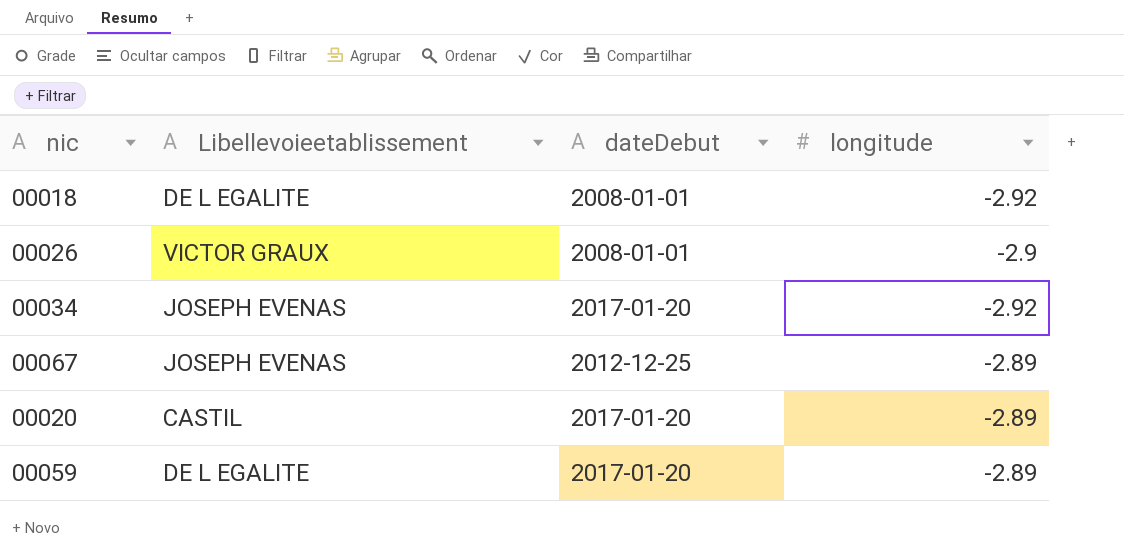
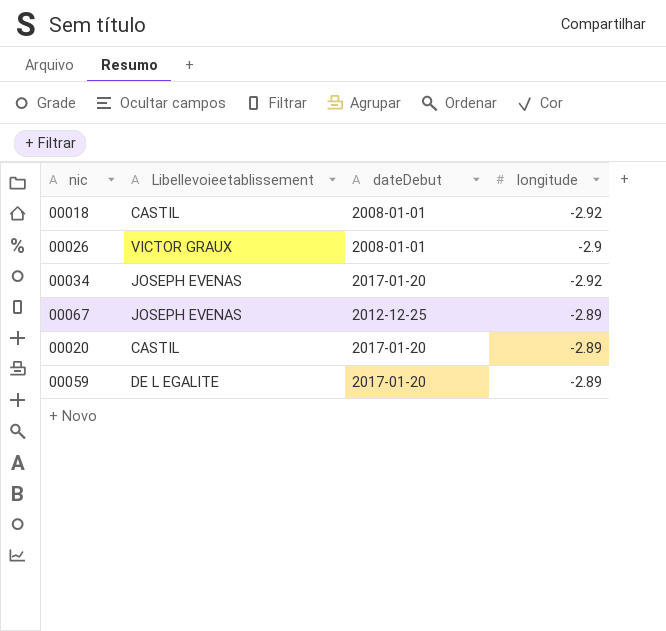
00018 | Libellevoieetablissement: DE L EGALITE -> CASTIL

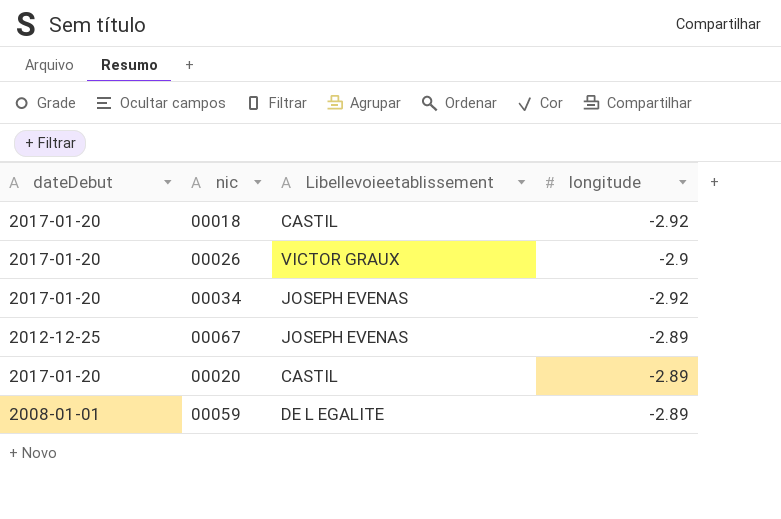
column dateDebut | position: 3 -> 1
00018 | dateDebut: 2008-01-01 -> 2017-01-20
00026 | dateDebut: 2008-01-01 -> 2017-01-20
00059 | dateDebut: 2017-01-20 -> 2008-01-01

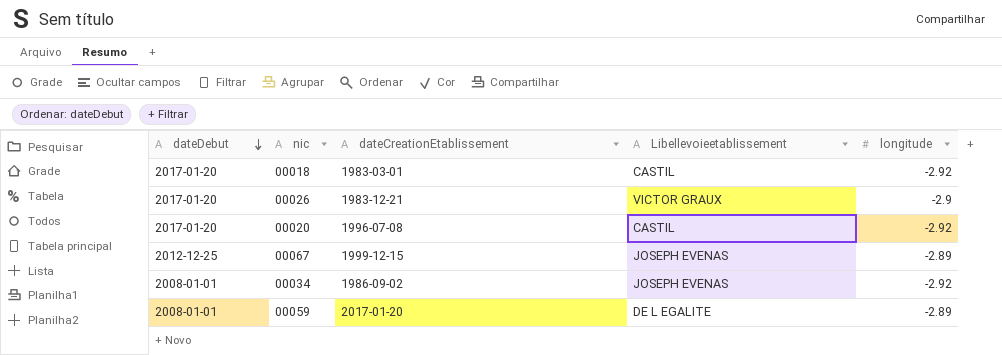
row order: none -> dateDebut descending
column dateCreationEtablissement | position: none -> 3
00020 | longitude: -2.89 -> -2.92
00034 | dateDebut: 2017-01-20 -> 2008-01-01

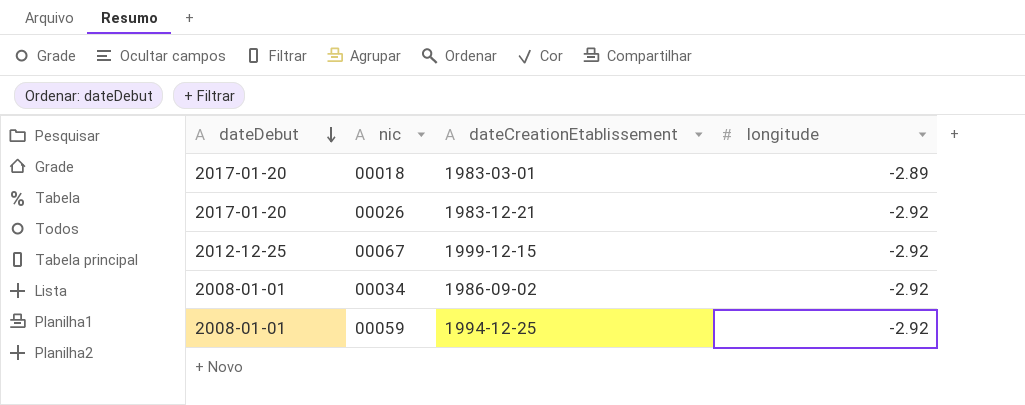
column Libellevoieetablissement | position: 4 -> none
row 00020: 2017-01-20 | 1996-07-08 | CASTIL | -2.92 -> none
00018 | longitude: -2.92 -> -2.89
00026 | longitude: -2.9 -> -2.92
00067 | longitude: -2.89 -> -2.92
00059 | dateCreationEtablissement: 2017-01-20 -> 1994-12-25
00059 | longitude: -2.89 -> -2.92

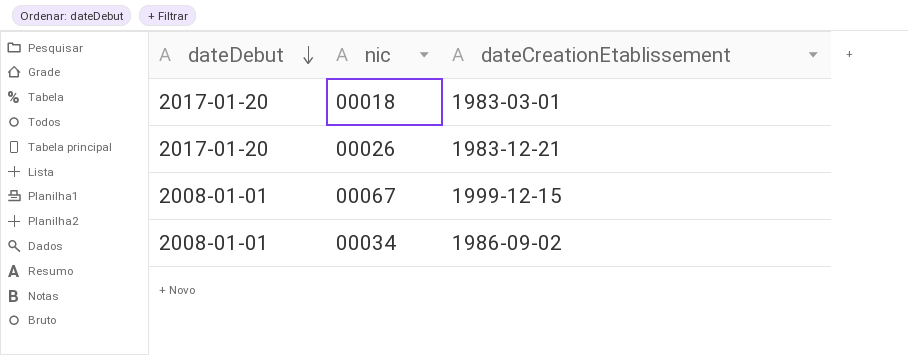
column longitude | position: 4 -> none
row 00059: 2008-01-01 | 1994-12-25 | -2.92 -> none
00067 | dateDebut: 2012-12-25 -> 2008-01-01

